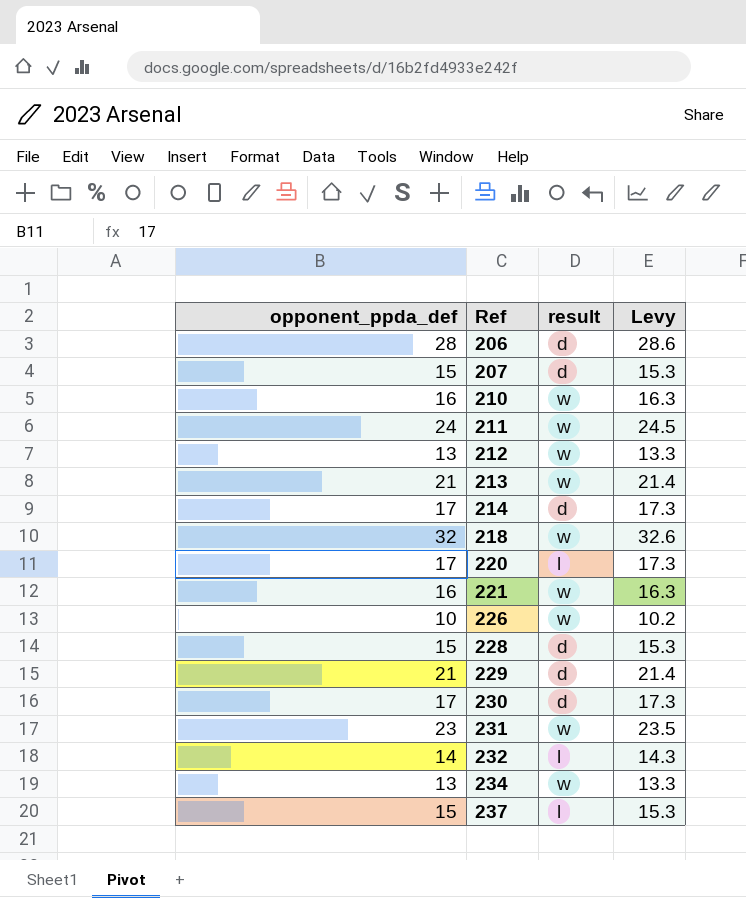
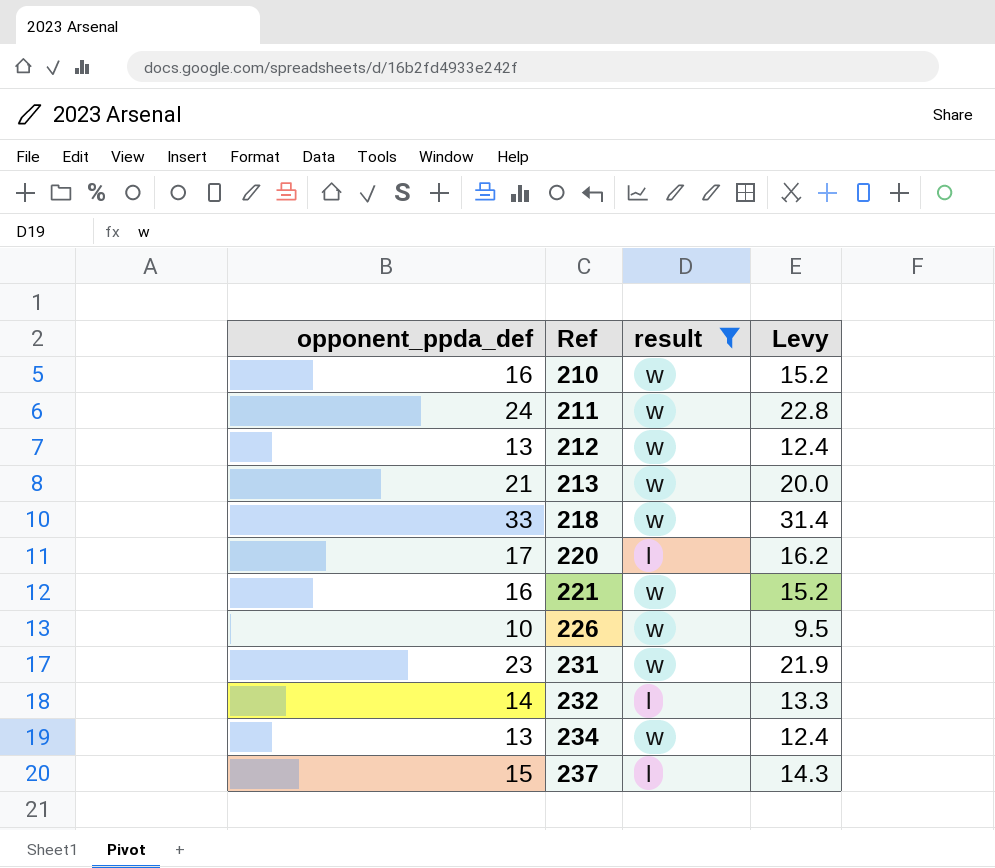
filter: none -> result != d
column Levy | formula: [opponent_ppda_def] * 1.02 -> [opponent_ppda_def] * 0.95
218 | opponent_ppda_def: 32 -> 33

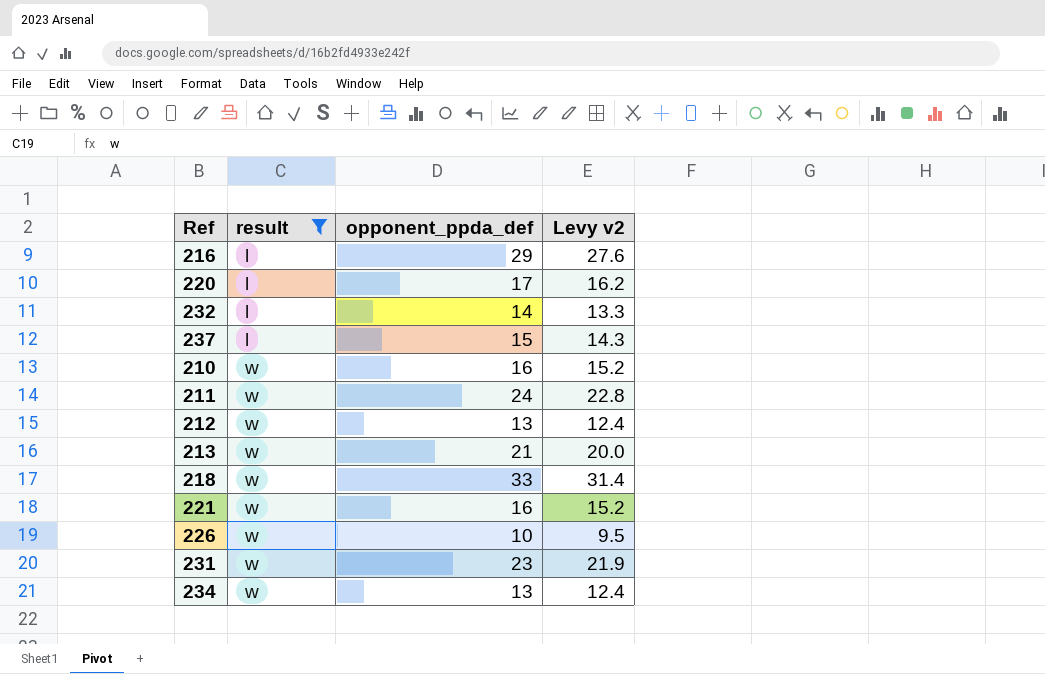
row order: Ref ascending -> result ascending
column opponent_ppda_def | position: 1 -> 3
column name: Levy -> Levy v2
row 216: none -> l | 29 | 27.6

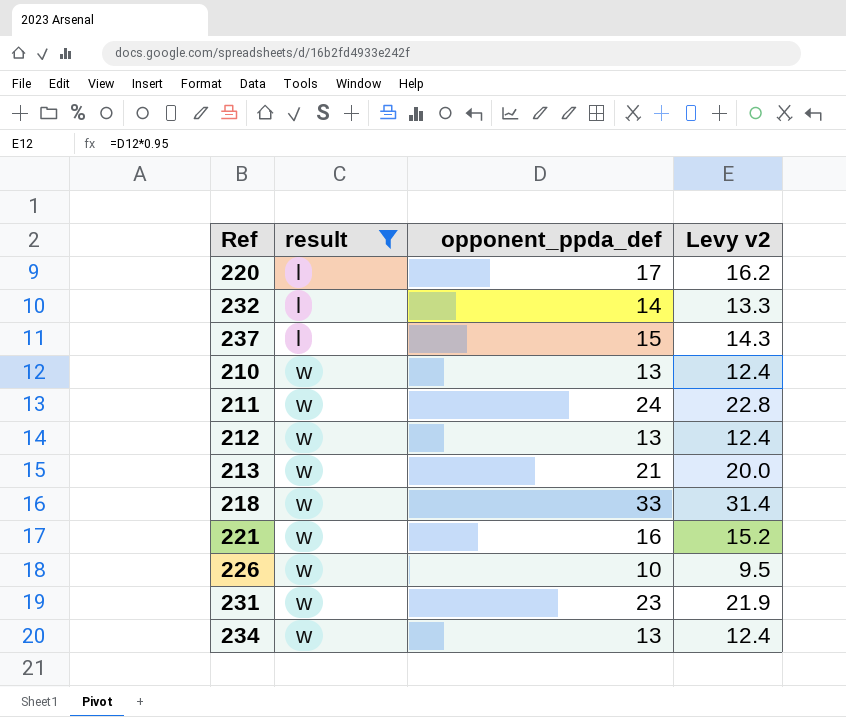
row 216: l | 29 | 27.6 -> none
210 | opponent_ppda_def: 16 -> 13
210 | Levy v2: 15.2 -> 12.4

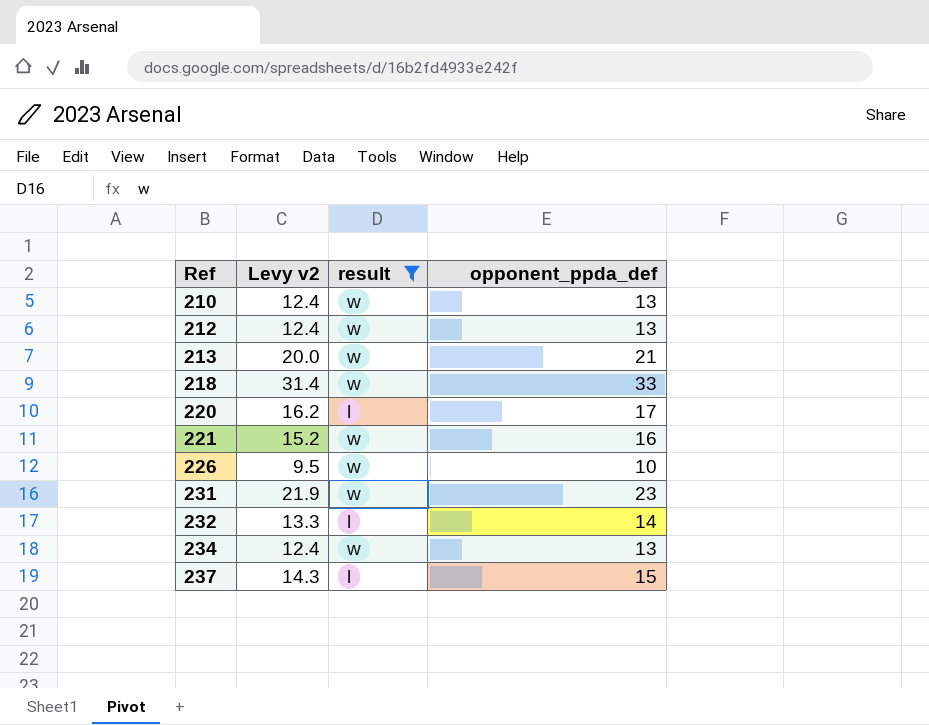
row order: result ascending -> Ref ascending
column Levy v2 | position: 4 -> 2
row 211: w | 24 | 22.8 -> none

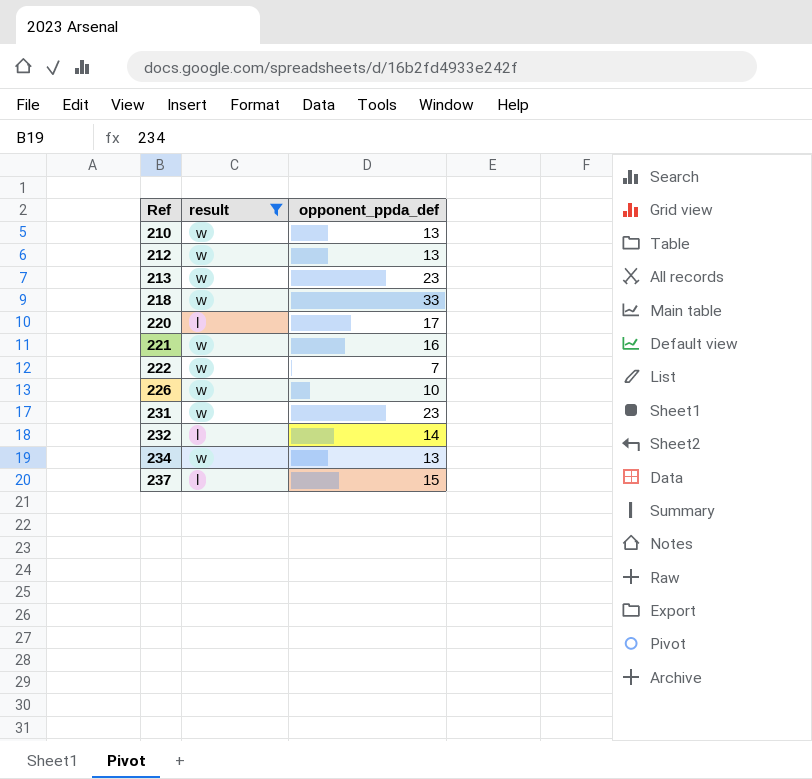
column Levy v2 | formula: [opponent_ppda_def] * 0.95 -> none
213 | opponent_ppda_def: 21 -> 23
row 222: none -> w | 7

